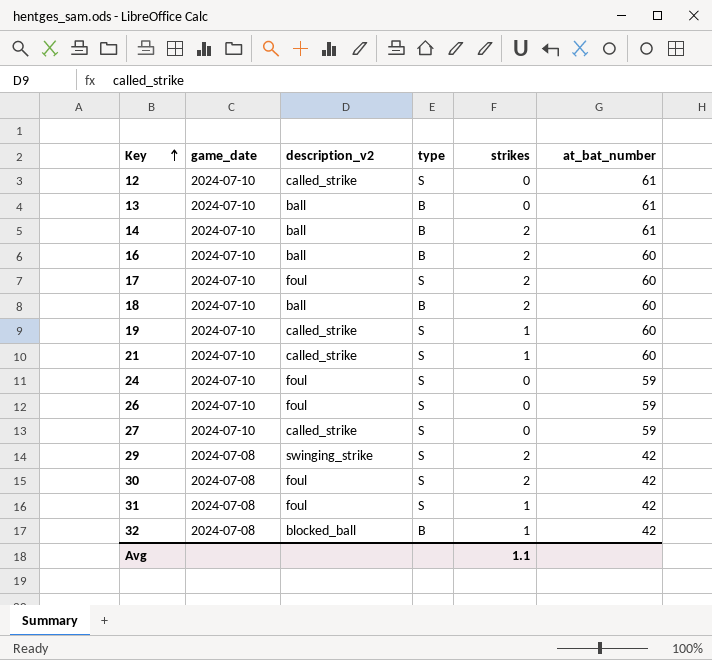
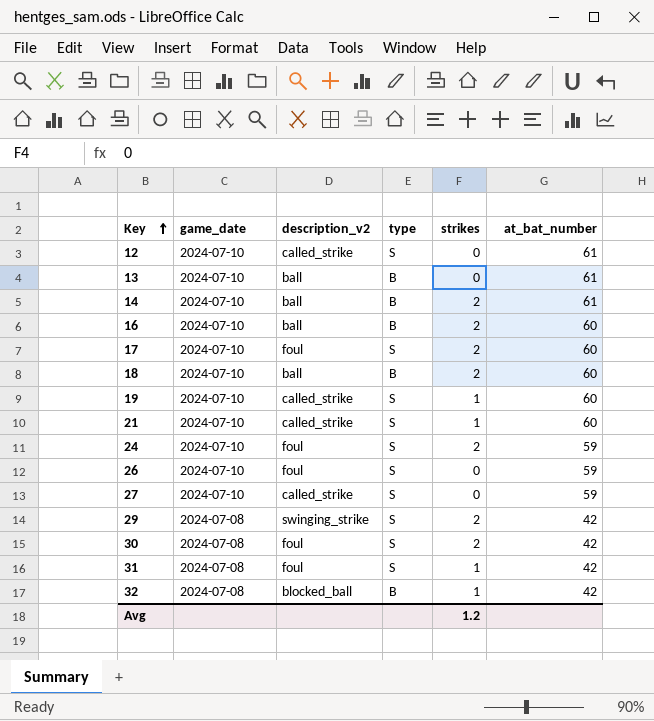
24 | strikes: 0 -> 2
Avg | strikes: 1.1 -> 1.2

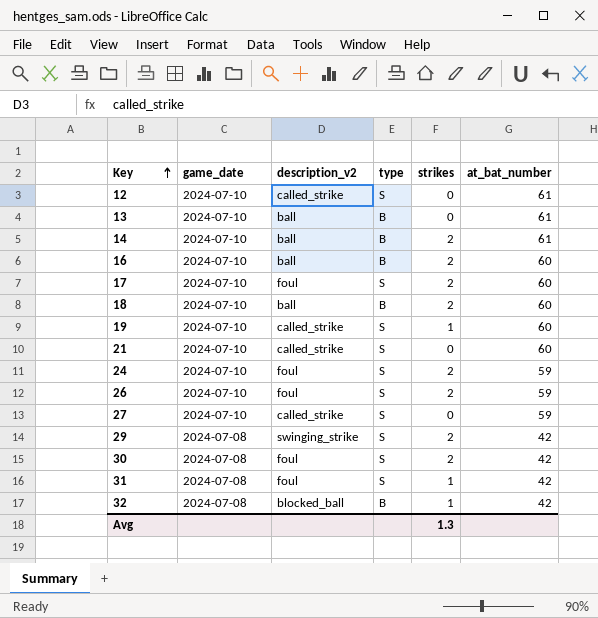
21 | strikes: 1 -> 0
26 | strikes: 0 -> 2
Avg | strikes: 1.2 -> 1.3

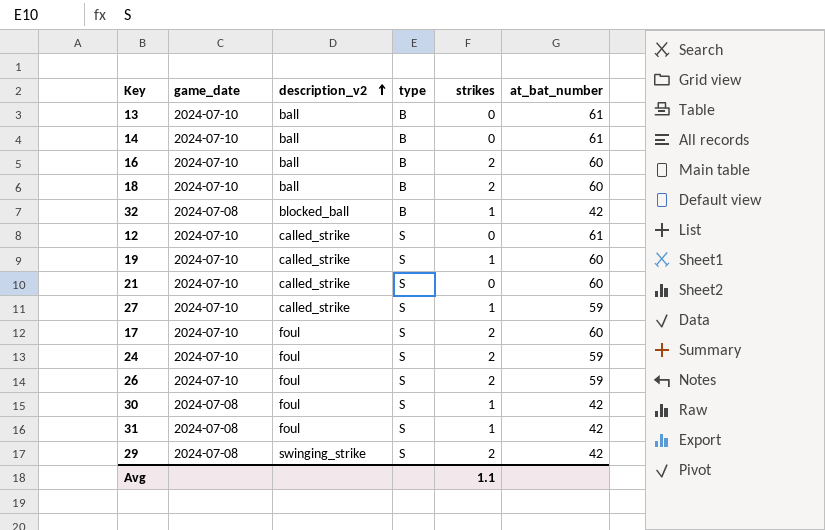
row order: Key ascending -> description_v2 ascending
14 | strikes: 2 -> 0
27 | strikes: 0 -> 1
30 | strikes: 2 -> 1
Avg | strikes: 1.3 -> 1.1

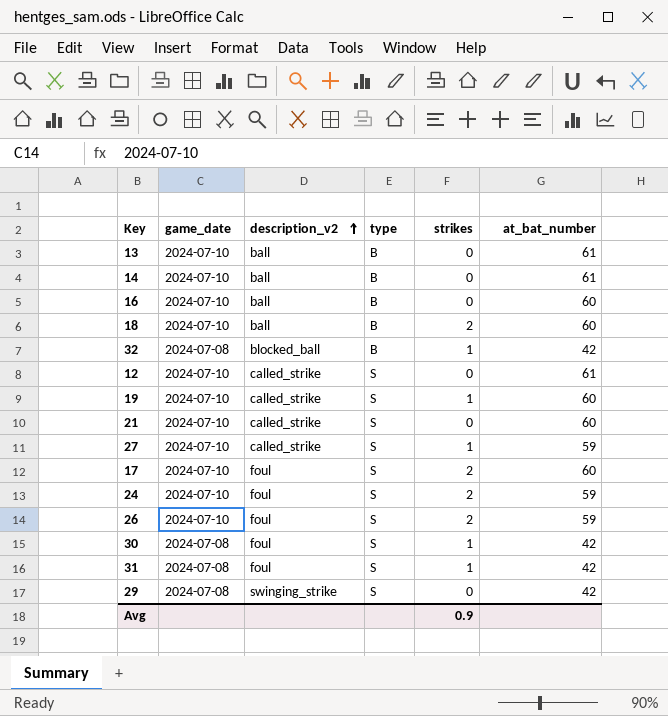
16 | strikes: 2 -> 0
29 | strikes: 2 -> 0
Avg | strikes: 1.1 -> 0.9

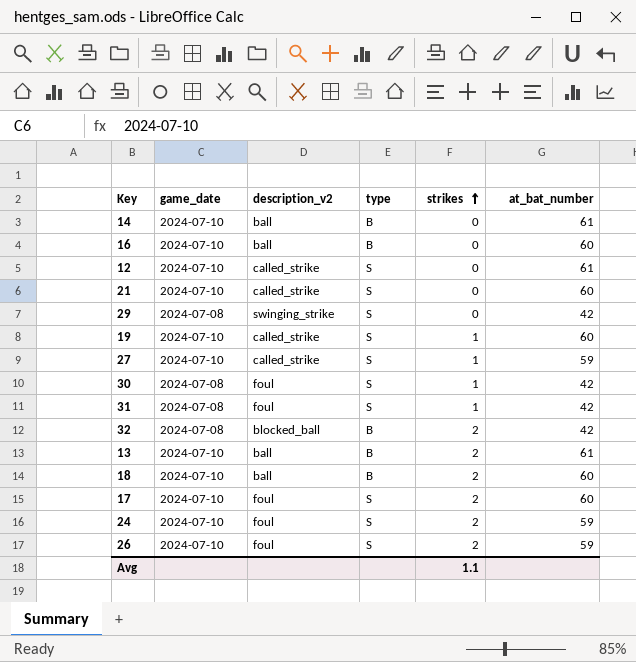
row order: description_v2 ascending -> strikes ascending
32 | strikes: 1 -> 2
13 | strikes: 0 -> 2
Avg | strikes: 0.9 -> 1.1

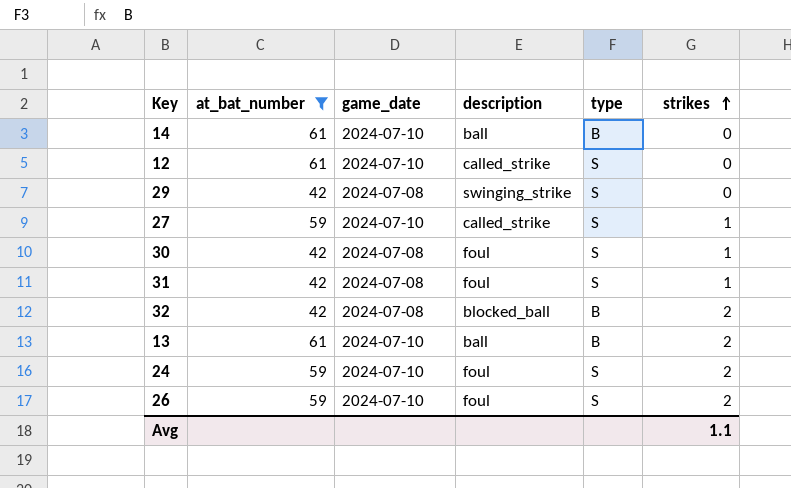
filter: none -> at_bat_number != 60
column at_bat_number | position: 6 -> 2
column name: description_v2 -> description

